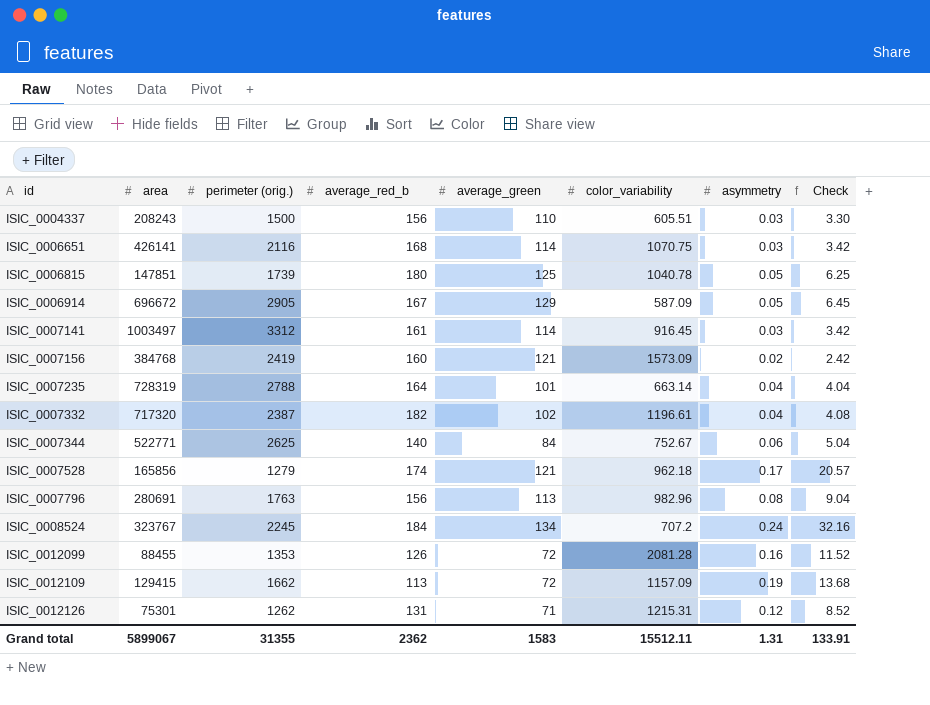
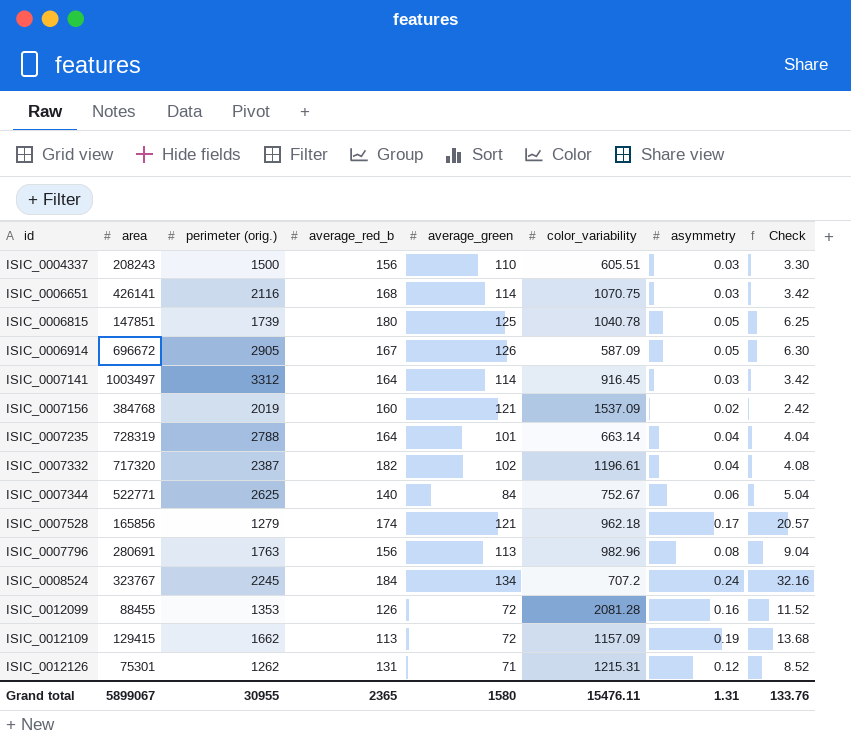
ISIC_0006914 | average_green: 129 -> 126
ISIC_0006914 | Check: 6.45 -> 6.30
ISIC_0007141 | average_red_b: 161 -> 164
ISIC_0007156 | perimeter (orig.): 2419 -> 2019
ISIC_0007156 | color_variability: 1573.09 -> 1537.09
Grand total | perimeter (orig.): 31355 -> 30955
Grand total | average_red_b: 2362 -> 2365
Grand total | average_green: 1583 -> 1580
Grand total | color_variability: 15512.11 -> 15476.11
Grand total | Check: 133.91 -> 133.76

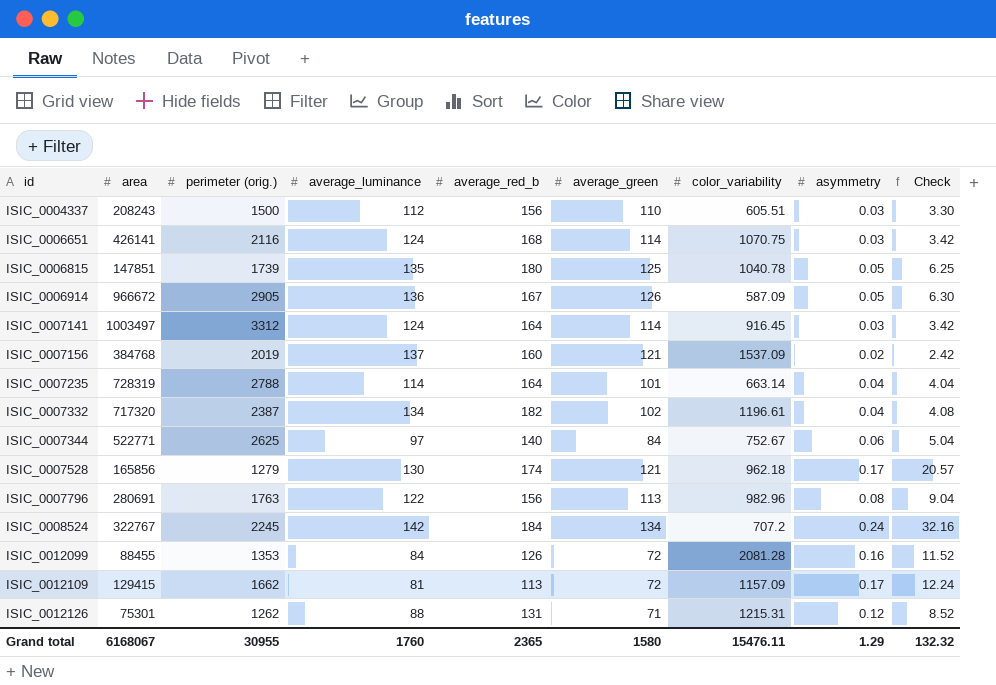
column average_luminance | position: none -> 4
ISIC_0006914 | area: 696672 -> 966672
ISIC_0008524 | area: 323767 -> 322767
ISIC_0012109 | asymmetry: 0.19 -> 0.17
ISIC_0012109 | Check: 13.68 -> 12.24
Grand total | area: 5899067 -> 6168067
Grand total | asymmetry: 1.31 -> 1.29
Grand total | Check: 133.76 -> 132.32

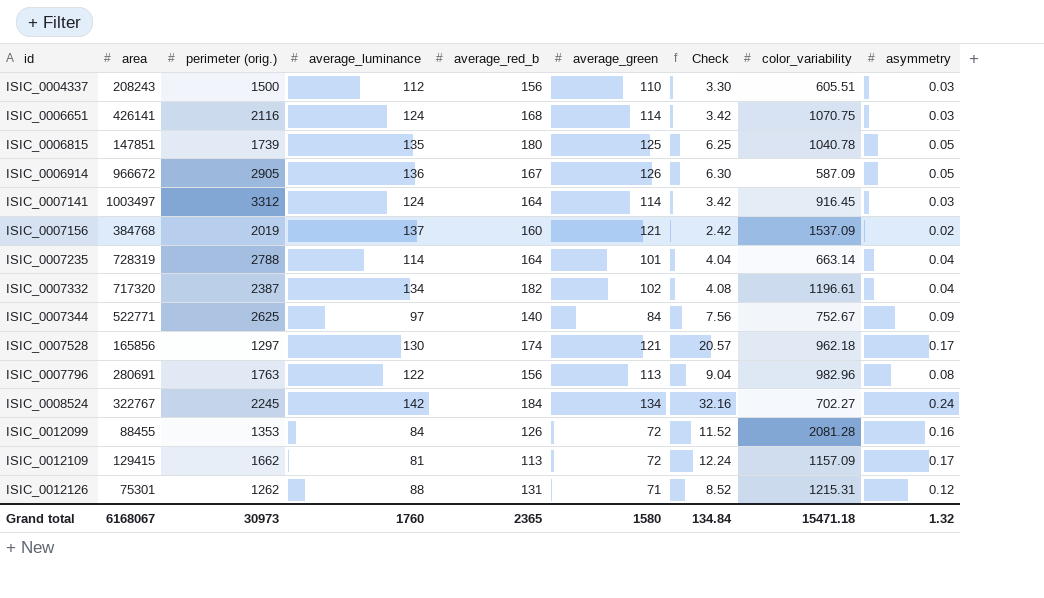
column Check | position: 9 -> 7
ISIC_0007344 | Check: 5.04 -> 7.56
ISIC_0007344 | asymmetry: 0.06 -> 0.09
ISIC_0007528 | perimeter (orig.): 1279 -> 1297
ISIC_0008524 | color_variability: 707.2 -> 702.27
Grand total | perimeter (orig.): 30955 -> 30973
Grand total | Check: 132.32 -> 134.84
Grand total | color_variability: 15476.11 -> 15471.18
Grand total | asymmetry: 1.29 -> 1.32

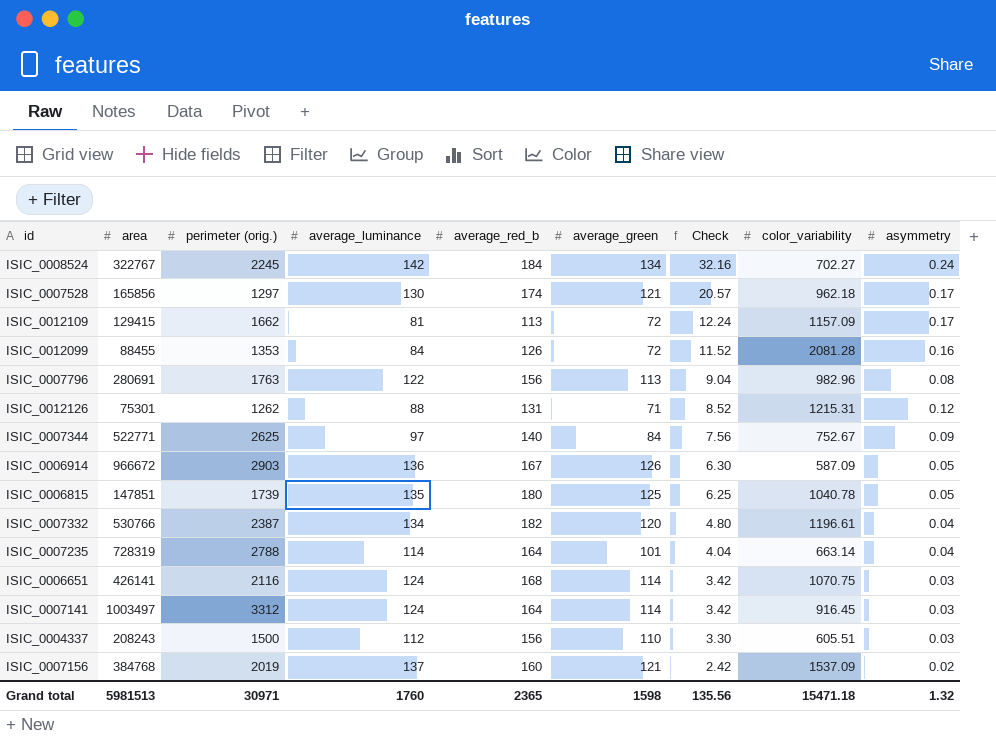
row order: id ascending -> Check descending
ISIC_0006914 | perimeter (orig.): 2905 -> 2903
ISIC_0007332 | area: 717320 -> 530766
ISIC_0007332 | average_green: 102 -> 120
ISIC_0007332 | Check: 4.08 -> 4.80
Grand total | area: 6168067 -> 5981513
Grand total | perimeter (orig.): 30973 -> 30971
Grand total | average_green: 1580 -> 1598
Grand total | Check: 134.84 -> 135.56

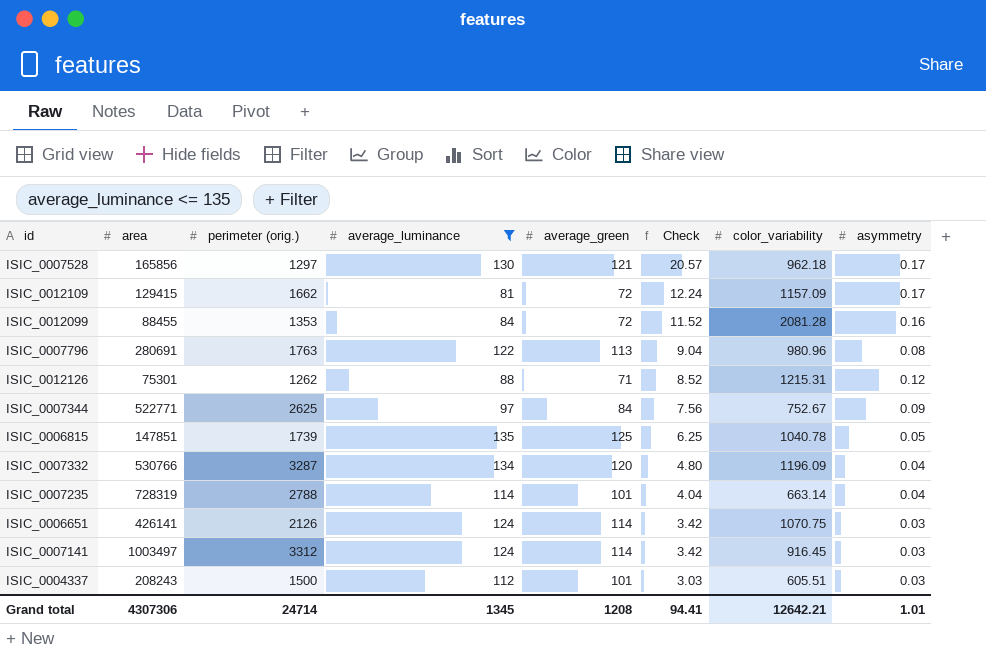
filter: none -> average_luminance <= 135
column average_red_b | position: 5 -> none
ISIC_0007796 | color_variability: 982.96 -> 980.96
ISIC_0007332 | perimeter (orig.): 2387 -> 3287
ISIC_0007332 | color_variability: 1196.61 -> 1196.09
ISIC_0006651 | perimeter (orig.): 2116 -> 2126
ISIC_0004337 | average_green: 110 -> 101
ISIC_0004337 | Check: 3.30 -> 3.03
Grand total | area: 5981513 -> 4307306
Grand total | perimeter (orig.): 30971 -> 24714
Grand total | average_luminance: 1760 -> 1345
Grand total | average_green: 1598 -> 1208
Grand total | Check: 135.56 -> 94.41
Grand total | color_variability: 15471.18 -> 12642.21
Grand total | asymmetry: 1.32 -> 1.01

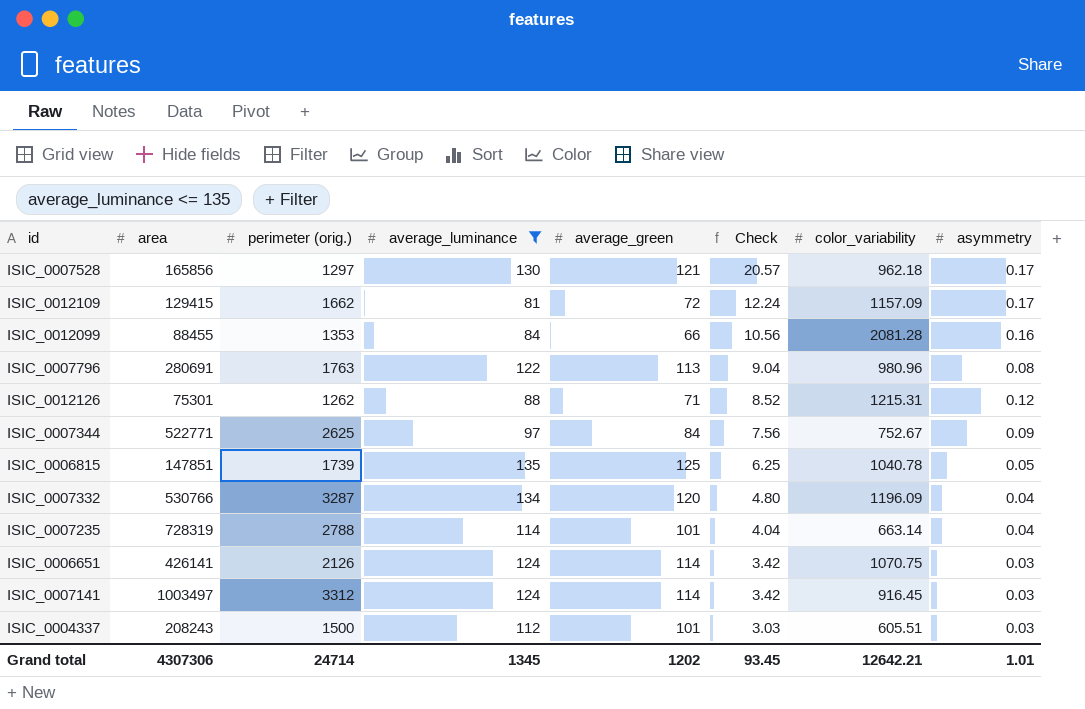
ISIC_0012099 | average_green: 72 -> 66
ISIC_0012099 | Check: 11.52 -> 10.56
Grand total | average_green: 1208 -> 1202
Grand total | Check: 94.41 -> 93.45

